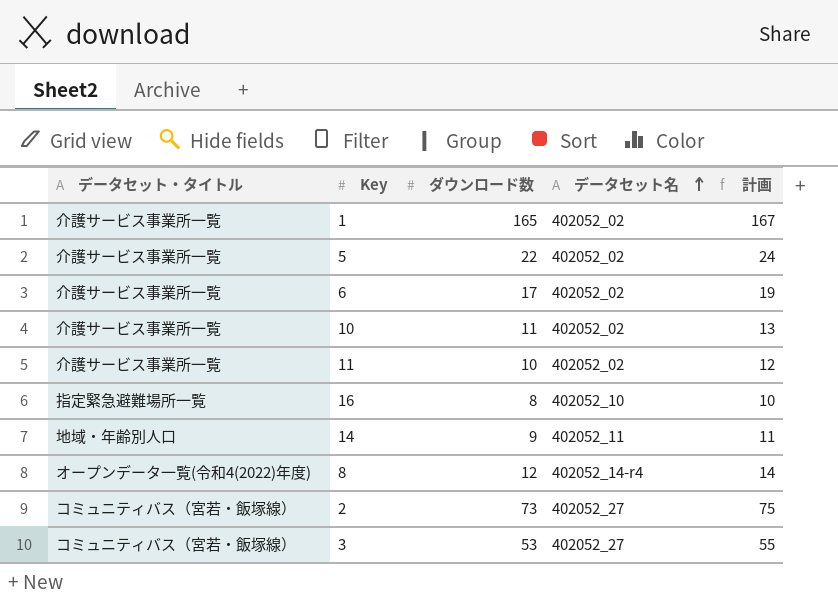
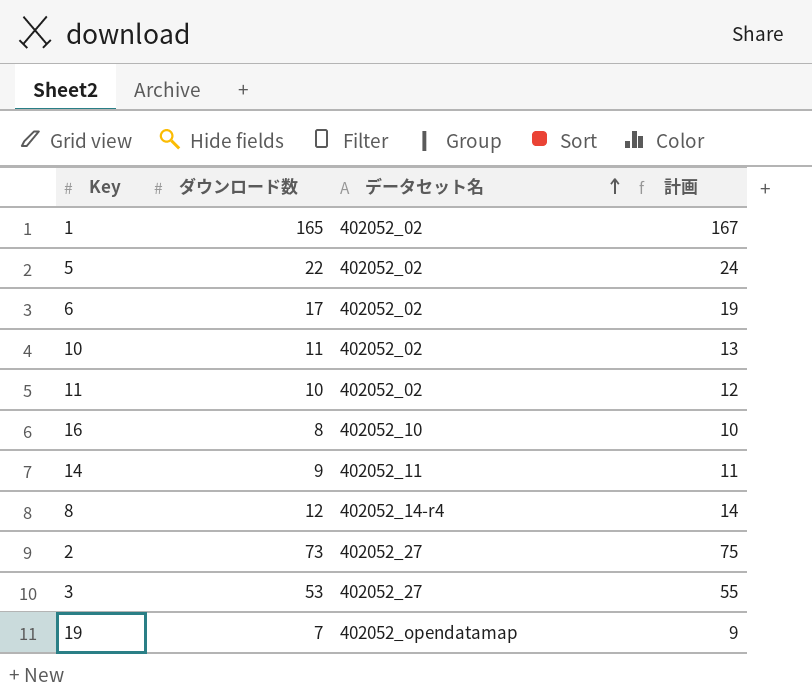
column データセット・タイトル | position: 1 -> none
row 19: none -> 7 | 402052_opendatamap | 9

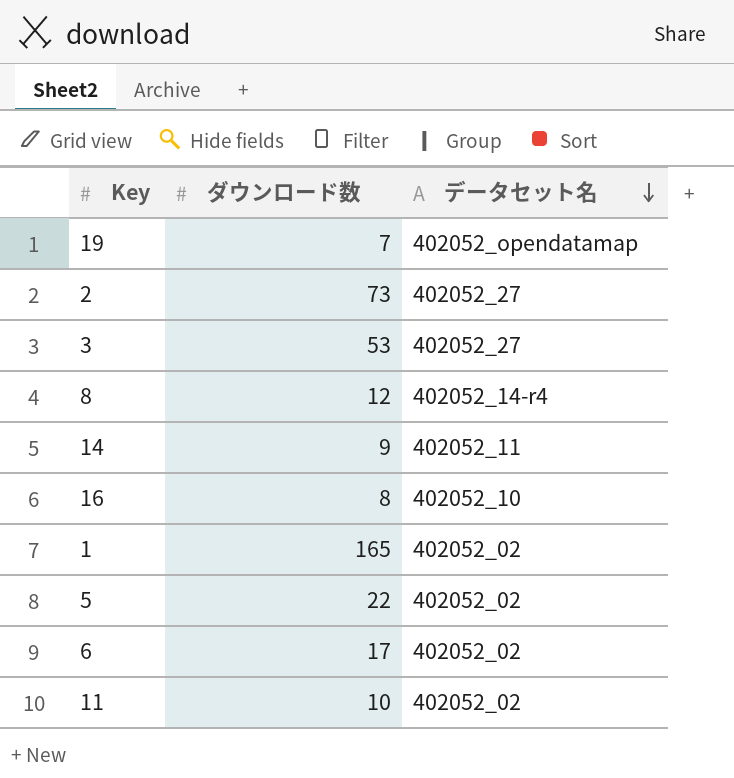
row order: データセット名 ascending -> データセット名 descending
column 計画 | formula: [ダウンロード数] + 2 -> none
row 10: 11 | 402052_02 | 13 -> none

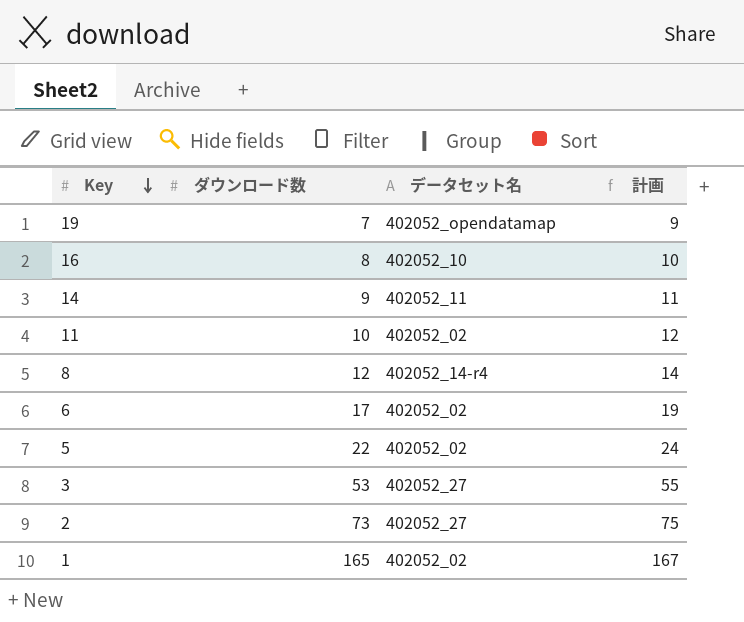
row order: データセット名 descending -> Key descending
column 計画 | formula: none -> [ダウンロード数] + 2

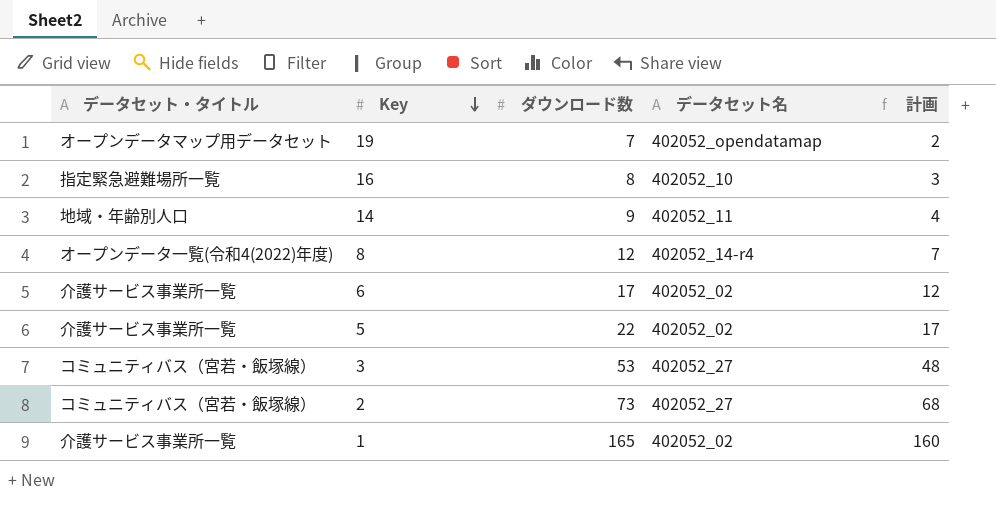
column データセット・タイトル | position: none -> 1
column 計画 | formula: [ダウンロード数] + 2 -> [ダウンロード数] - 5
row 11: 10 | 402052_02 | 12 -> none

